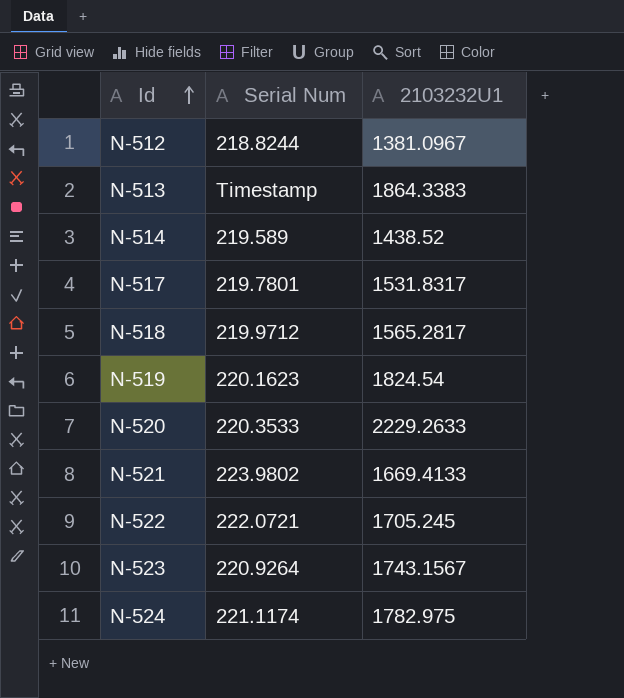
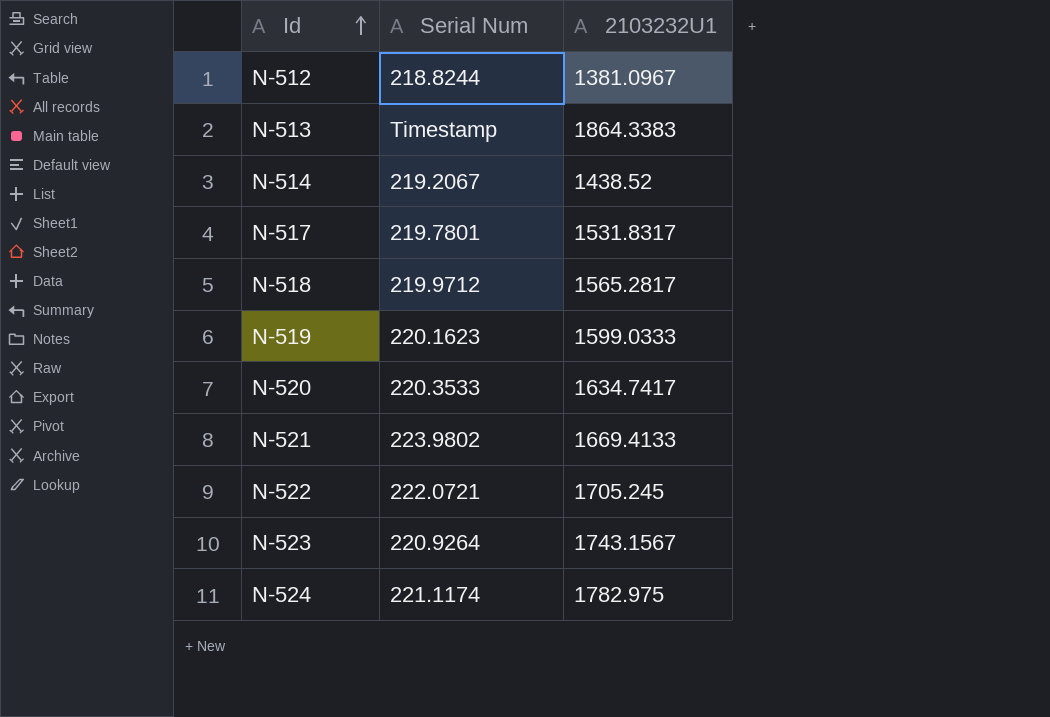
N-514 | Serial Num: 219.589 -> 219.2067
N-519 | 2103232U1: 1824.54 -> 1599.0333
N-520 | 2103232U1: 2229.2633 -> 1634.7417

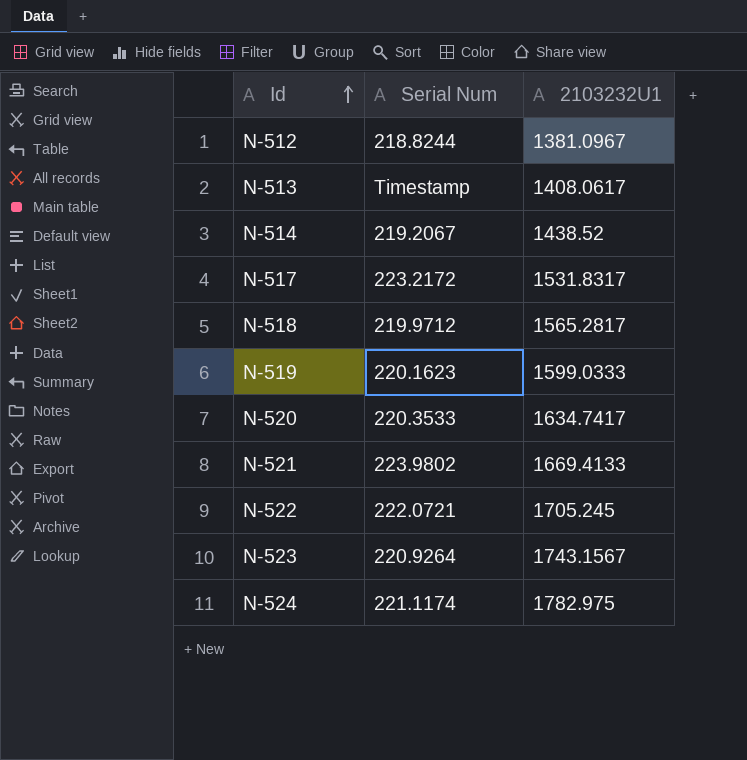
N-513 | 2103232U1: 1864.3383 -> 1408.0617
N-517 | Serial Num: 219.7801 -> 223.2172

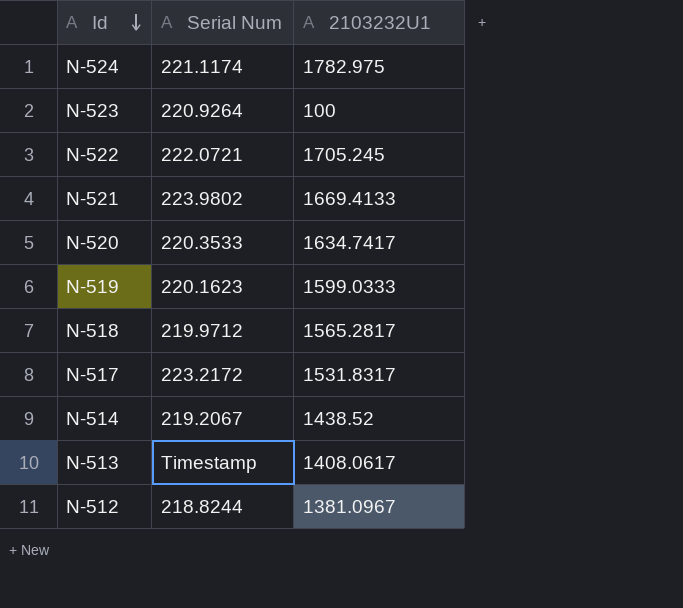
row order: Id ascending -> Id descending
N-523 | 2103232U1: 1743.1567 -> 100

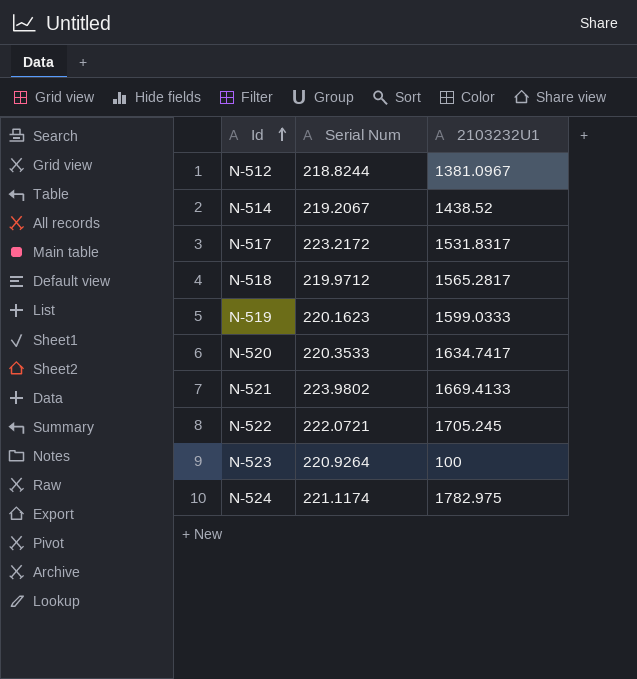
row order: Id descending -> Id ascending
row N-513: Timestamp | 1408.0617 -> none

